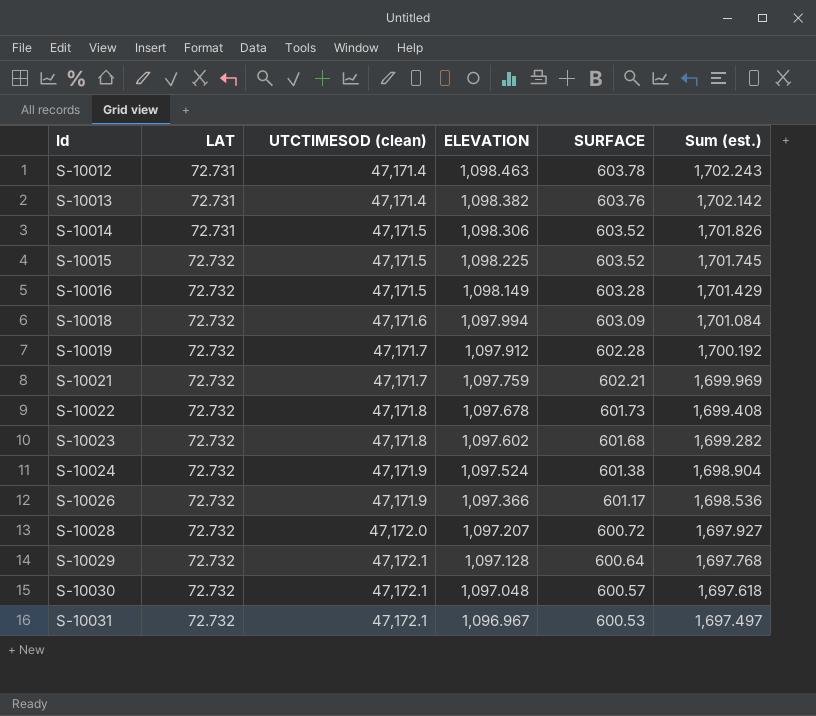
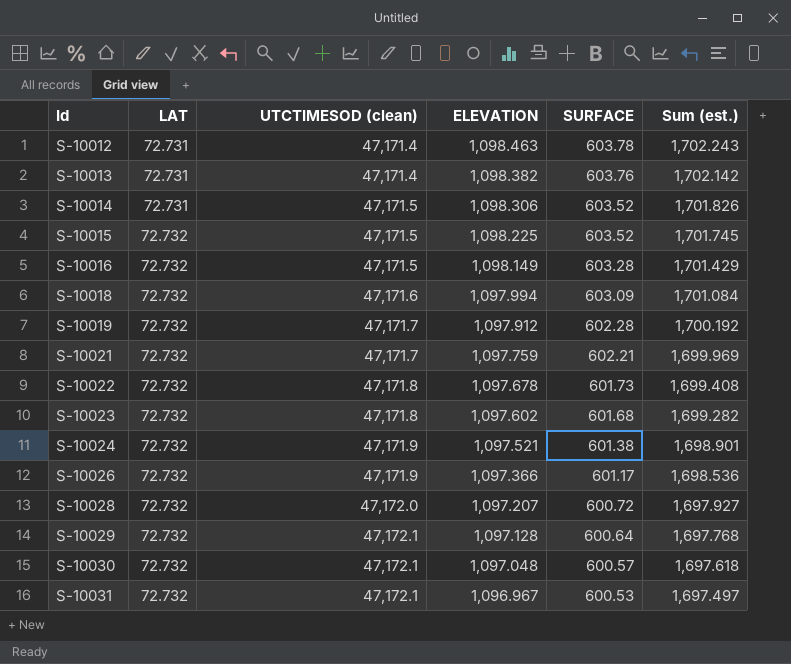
S-10024 | ELEVATION: 1,097.524 -> 1,097.521
S-10024 | Sum (est.): 1,698.904 -> 1,698.901

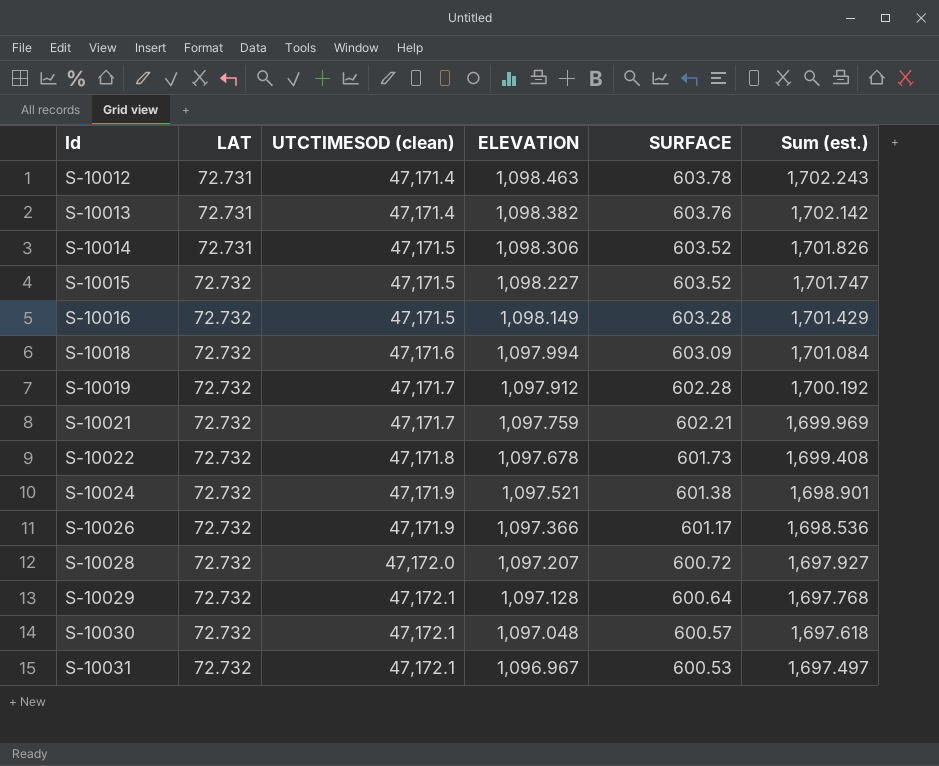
row S-10023: 72.732 | 47,171.8 | 1,097.602 | 601.68 | 1,699.282 -> none
S-10015 | ELEVATION: 1,098.225 -> 1,098.227
S-10015 | Sum (est.): 1,701.745 -> 1,701.747

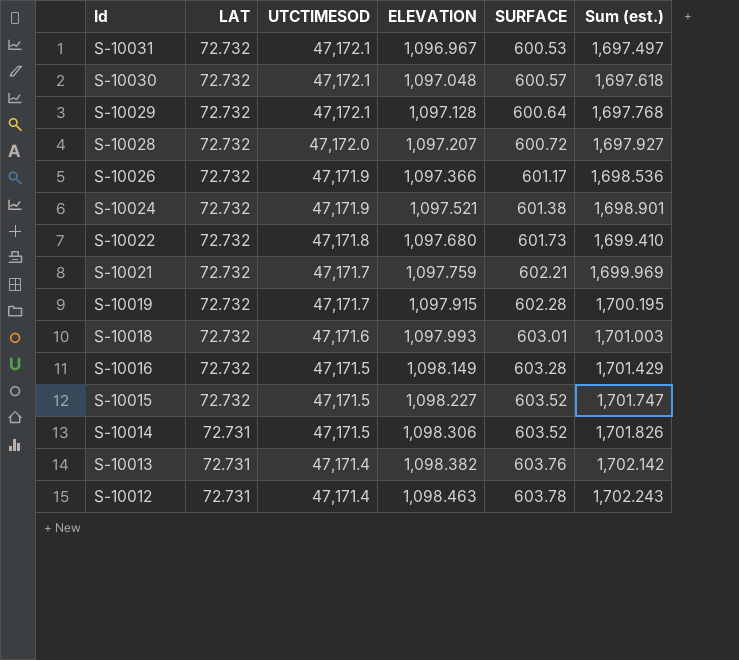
row order: Id ascending -> Id descending
column name: UTCTIMESOD (clean) -> UTCTIMESOD
S-10022 | ELEVATION: 1,097.678 -> 1,097.680
S-10022 | Sum (est.): 1,699.408 -> 1,699.410
S-10019 | ELEVATION: 1,097.912 -> 1,097.915
S-10019 | Sum (est.): 1,700.192 -> 1,700.195
S-10018 | ELEVATION: 1,097.994 -> 1,097.993
S-10018 | SURFACE: 603.09 -> 603.01
S-10018 | Sum (est.): 1,701.084 -> 1,701.003

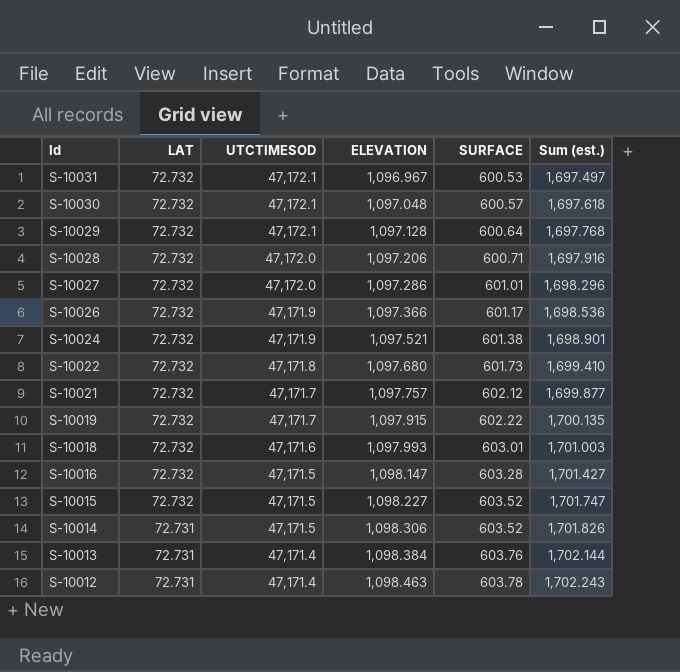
S-10028 | ELEVATION: 1,097.207 -> 1,097.206
S-10028 | SURFACE: 600.72 -> 600.71
S-10028 | Sum (est.): 1,697.927 -> 1,697.916
row S-10027: none -> 72.732 | 47,172.0 | 1,097.286 | 601.01 | 1,698.296
S-10021 | ELEVATION: 1,097.759 -> 1,097.757
S-10021 | SURFACE: 602.21 -> 602.12
S-10021 | Sum (est.): 1,699.969 -> 1,699.877
S-10019 | SURFACE: 602.28 -> 602.22
S-10019 | Sum (est.): 1,700.195 -> 1,700.135
S-10016 | ELEVATION: 1,098.149 -> 1,098.147
S-10016 | Sum (est.): 1,701.429 -> 1,701.427
S-10013 | ELEVATION: 1,098.382 -> 1,098.384
S-10013 | Sum (est.): 1,702.142 -> 1,702.144

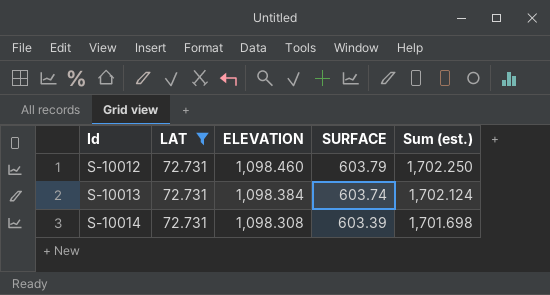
filter: none -> LAT = 72.731
row order: Id descending -> Id ascending
column UTCTIMESOD | position: 3 -> none
S-10012 | ELEVATION: 1,098.463 -> 1,098.460
S-10012 | SURFACE: 603.78 -> 603.79
S-10012 | Sum (est.): 1,702.243 -> 1,702.250
S-10013 | SURFACE: 603.76 -> 603.74
S-10013 | Sum (est.): 1,702.144 -> 1,702.124
S-10014 | ELEVATION: 1,098.306 -> 1,098.308
S-10014 | SURFACE: 603.52 -> 603.39
S-10014 | Sum (est.): 1,701.826 -> 1,701.698

